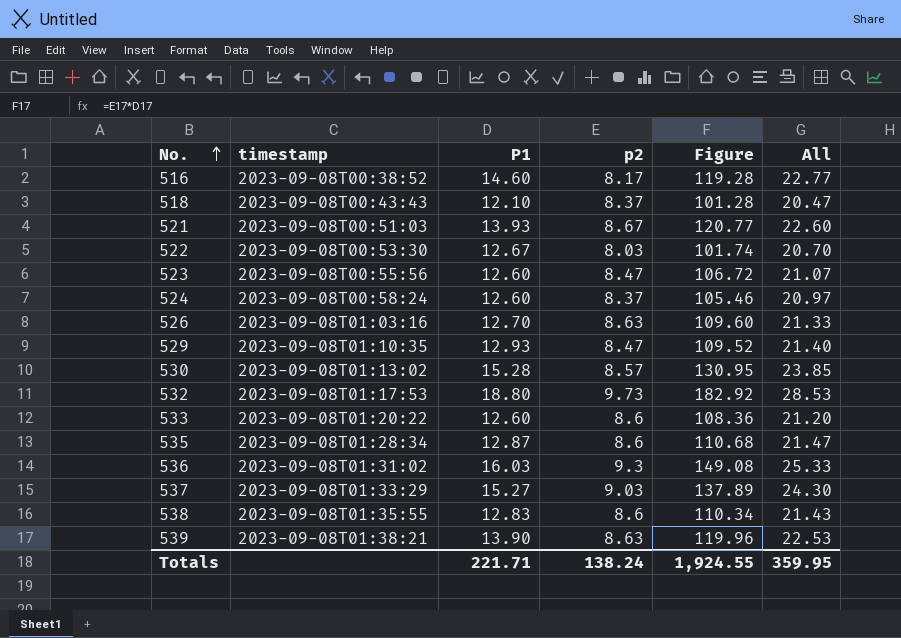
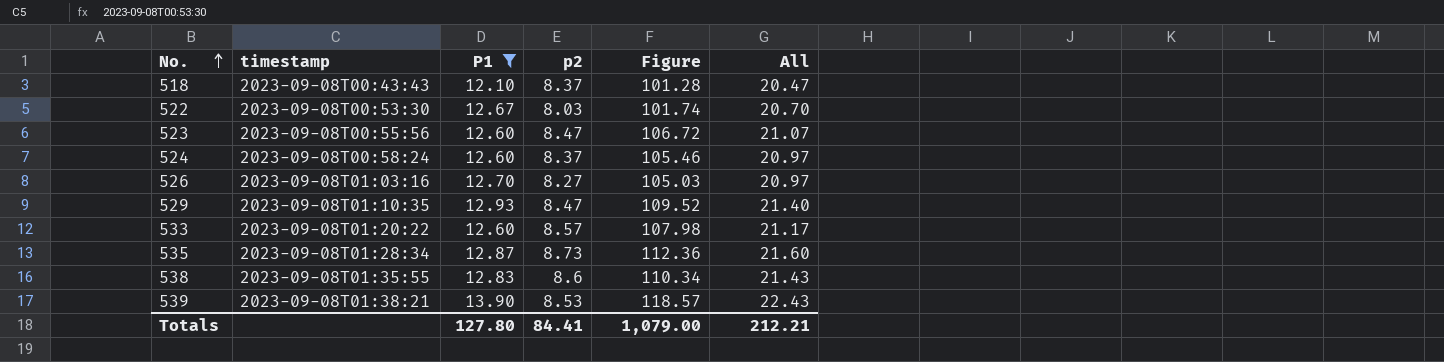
filter: none -> P1 <= 13.90
526 | p2: 8.63 -> 8.27
526 | Figure: 109.60 -> 105.03
526 | All: 21.33 -> 20.97
533 | p2: 8.6 -> 8.57
533 | Figure: 108.36 -> 107.98
533 | All: 21.20 -> 21.17
535 | p2: 8.6 -> 8.73
535 | Figure: 110.68 -> 112.36
535 | All: 21.47 -> 21.60
539 | p2: 8.63 -> 8.53
539 | Figure: 119.96 -> 118.57
539 | All: 22.53 -> 22.43
Totals | P1: 221.71 -> 127.80
Totals | p2: 138.24 -> 84.41
Totals | Figure: 1,924.55 -> 1,079.00
Totals | All: 359.95 -> 212.21

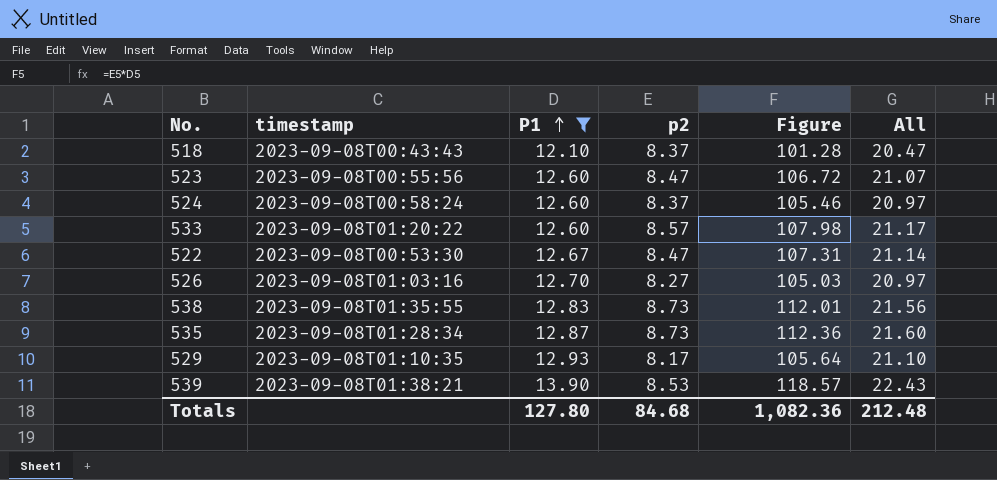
row order: No. ascending -> P1 ascending
522 | p2: 8.03 -> 8.47
522 | Figure: 101.74 -> 107.31
522 | All: 20.70 -> 21.14
538 | p2: 8.6 -> 8.73
538 | Figure: 110.34 -> 112.01
538 | All: 21.43 -> 21.56
529 | p2: 8.47 -> 8.17
529 | Figure: 109.52 -> 105.64
529 | All: 21.40 -> 21.10
Totals | p2: 84.41 -> 84.68
Totals | Figure: 1,079.00 -> 1,082.36
Totals | All: 212.21 -> 212.48

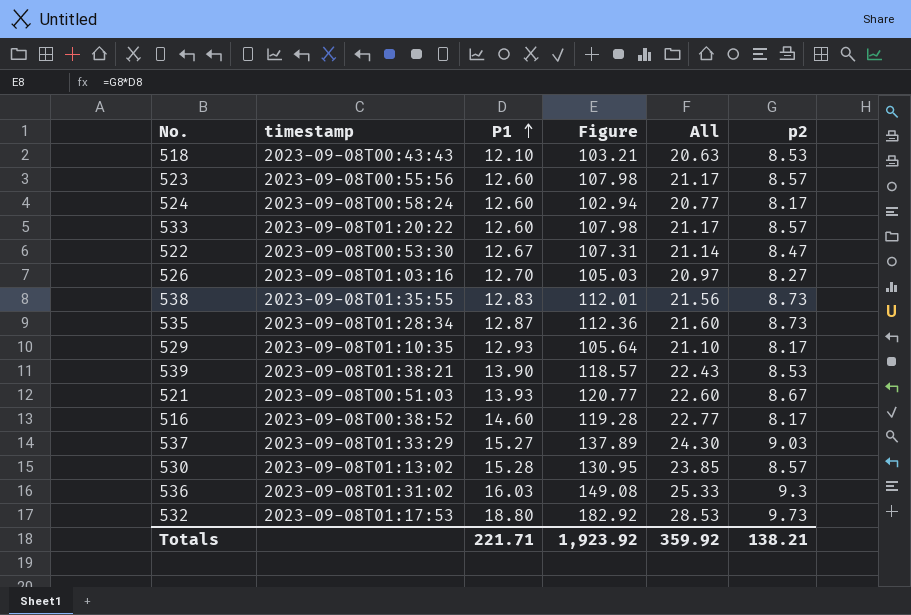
filter: P1 <= 13.90 -> none
column p2 | position: 4 -> 6
518 | Figure: 101.28 -> 103.21
518 | All: 20.47 -> 20.63
518 | p2: 8.37 -> 8.53
523 | Figure: 106.72 -> 107.98
523 | All: 21.07 -> 21.17
523 | p2: 8.47 -> 8.57
524 | Figure: 105.46 -> 102.94
524 | All: 20.97 -> 20.77
524 | p2: 8.37 -> 8.17
Totals | P1: 127.80 -> 221.71
Totals | Figure: 1,082.36 -> 1,923.92
Totals | All: 212.48 -> 359.92
Totals | p2: 84.68 -> 138.21

